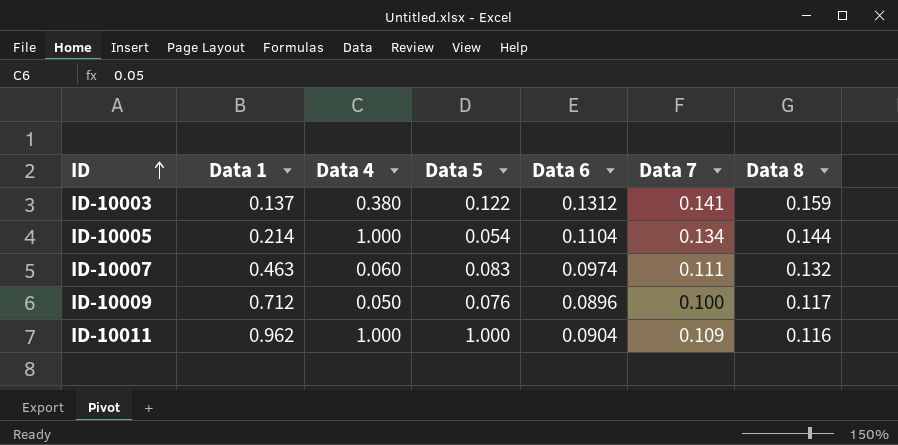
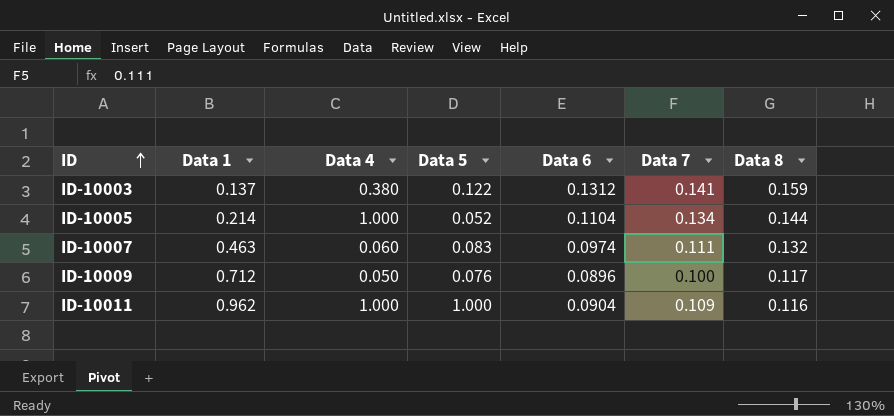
ID-10005 | Data 5: 0.054 -> 0.052

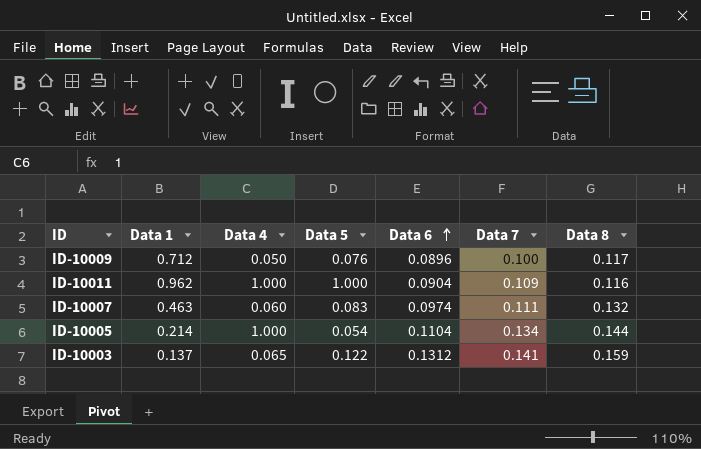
row order: ID ascending -> Data 6 ascending
ID-10005 | Data 5: 0.052 -> 0.054
ID-10003 | Data 4: 0.380 -> 0.065

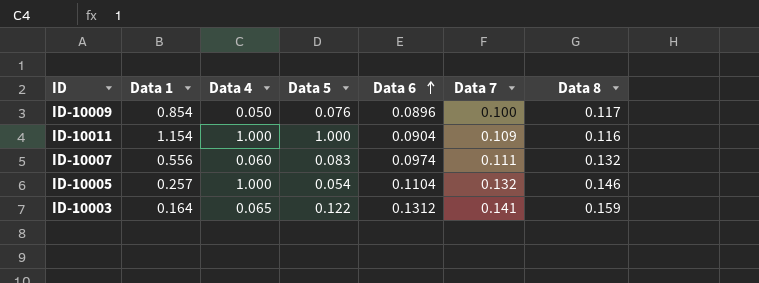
ID-10009 | Data 1: 0.712 -> 0.854
ID-10011 | Data 1: 0.962 -> 1.154
ID-10007 | Data 1: 0.463 -> 0.556
ID-10005 | Data 1: 0.214 -> 0.257
ID-10005 | Data 7: 0.134 -> 0.132
ID-10005 | Data 8: 0.144 -> 0.146
ID-10003 | Data 1: 0.137 -> 0.164

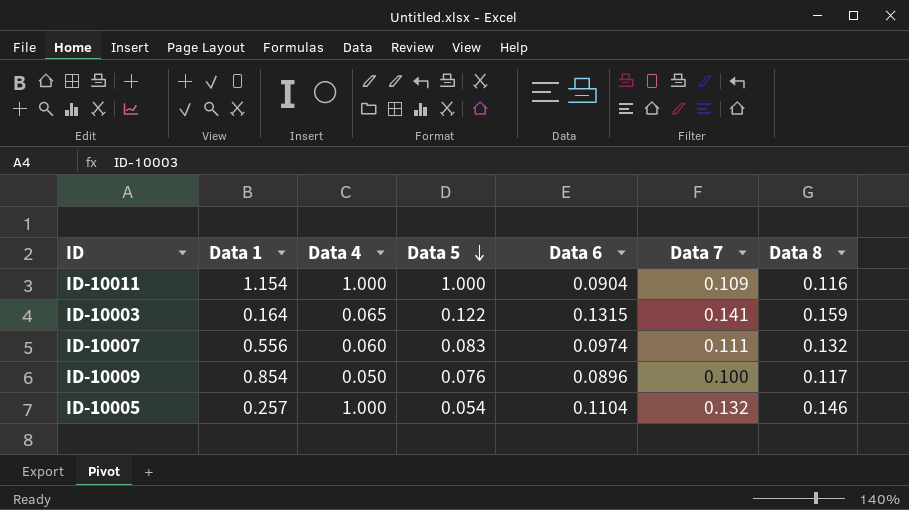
row order: Data 6 ascending -> Data 5 descending
ID-10003 | Data 6: 0.1312 -> 0.1315

